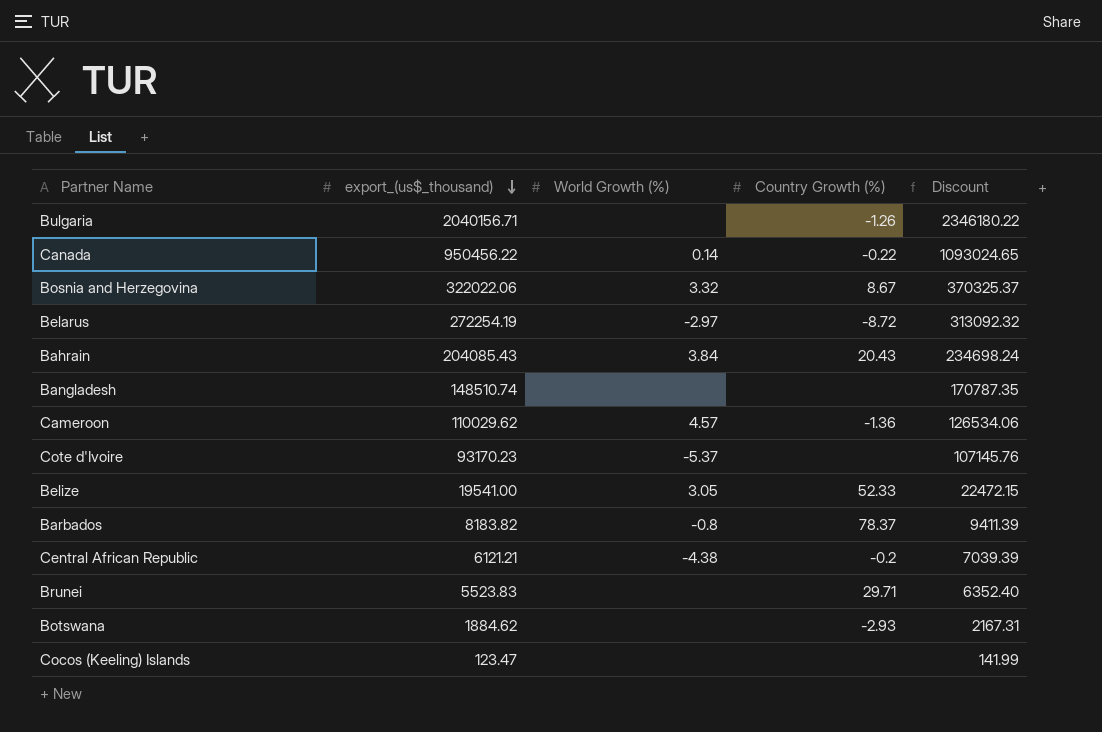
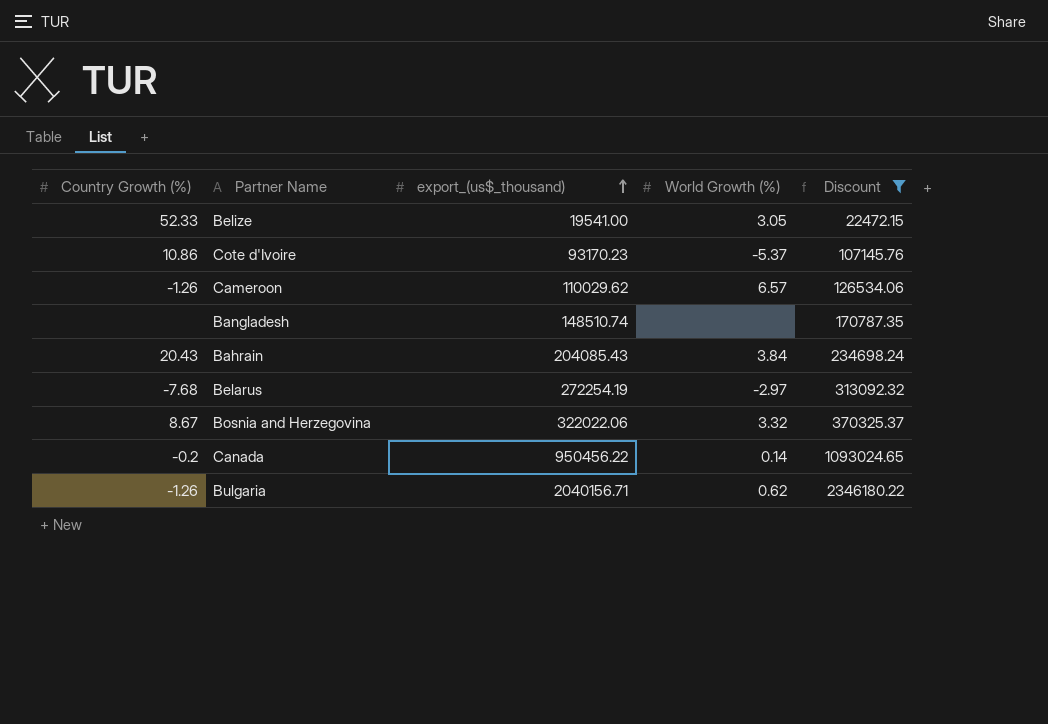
filter: none -> Discount >= 22472.15
row order: export_(us$_thousand) descending -> export_(us$_thousand) ascending
column Country Growth (%) | position: 4 -> 1
Cote d'Ivoire | Country Growth (%): none -> 10.86
Cameroon | Country Growth (%): -1.36 -> -1.26
Cameroon | World Growth (%): 4.57 -> 6.57
Belarus | Country Growth (%): -8.72 -> -7.68
Canada | Country Growth (%): -0.22 -> -0.2
Bulgaria | World Growth (%): none -> 0.62

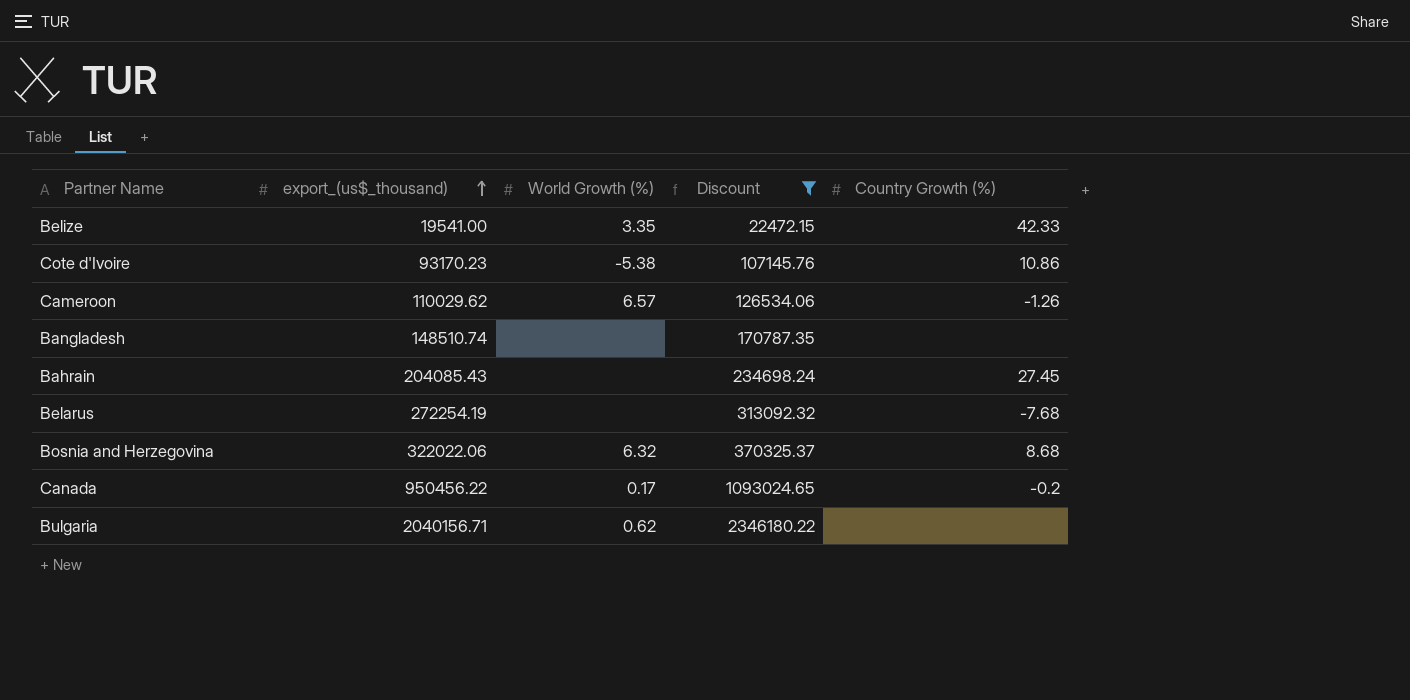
column Country Growth (%) | position: 1 -> 5
Belize | World Growth (%): 3.05 -> 3.35
Belize | Country Growth (%): 52.33 -> 42.33
Cote d'Ivoire | World Growth (%): -5.37 -> -5.38
Bahrain | World Growth (%): 3.84 -> none
Bahrain | Country Growth (%): 20.43 -> 27.45
Belarus | World Growth (%): -2.97 -> none
Bosnia and Herzegovina | World Growth (%): 3.32 -> 6.32
Bosnia and Herzegovina | Country Growth (%): 8.67 -> 8.68
Canada | World Growth (%): 0.14 -> 0.17
Bulgaria | Country Growth (%): -1.26 -> none

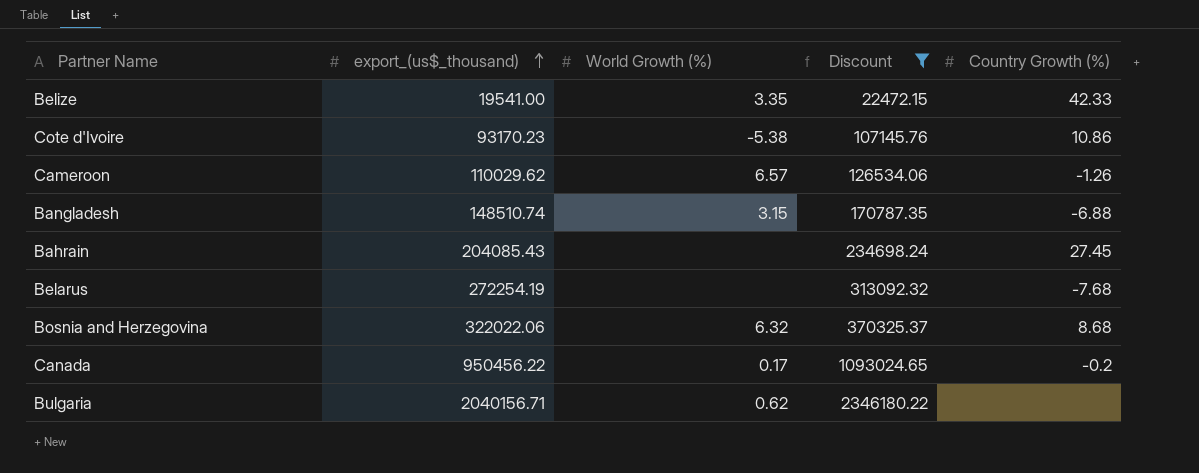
Bangladesh | World Growth (%): none -> 3.15
Bangladesh | Country Growth (%): none -> -6.88

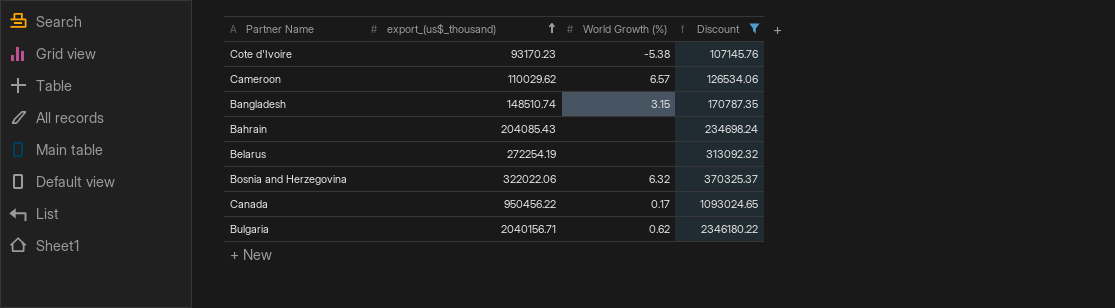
column Country Growth (%) | position: 5 -> none
row Belize: 19541.00 | 3.35 | 22472.15 | 42.33 -> none

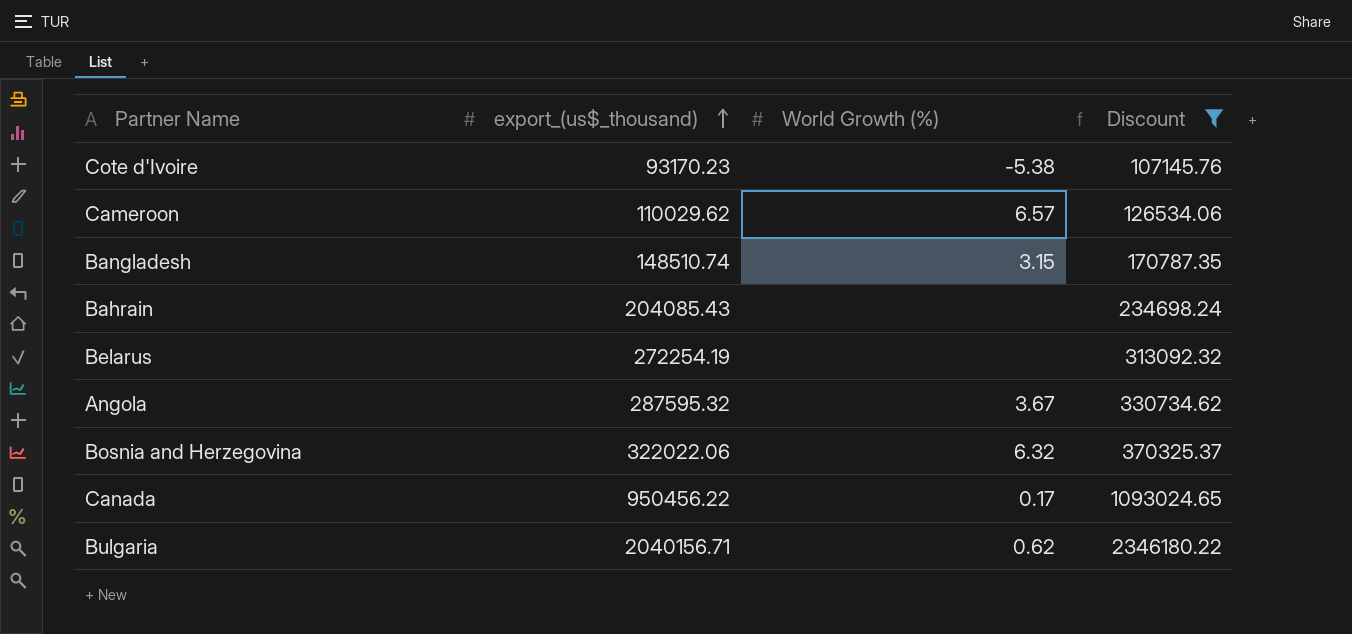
row Angola: none -> 287595.32 | 3.67 | 330734.62

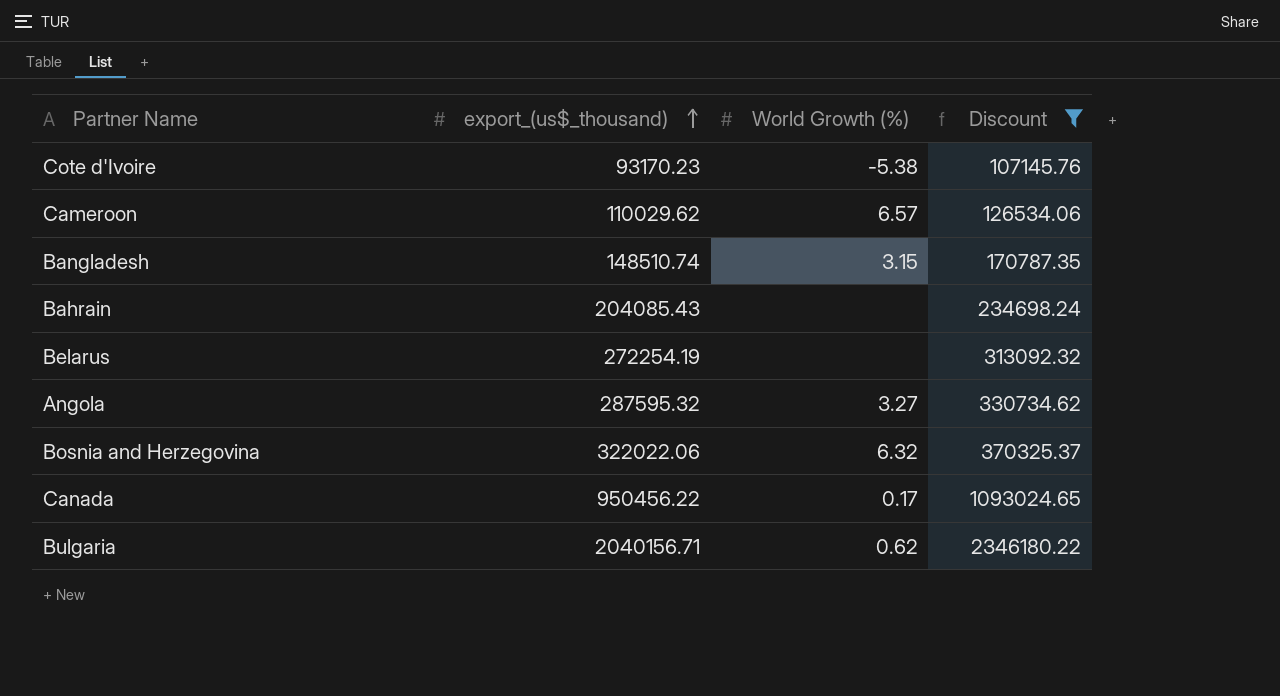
Angola | World Growth (%): 3.67 -> 3.27

